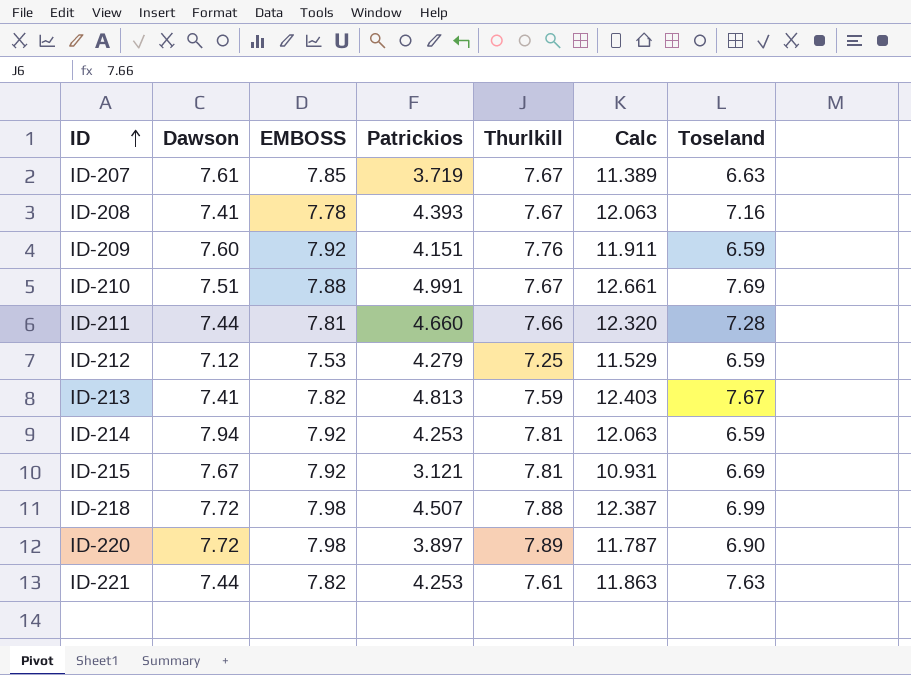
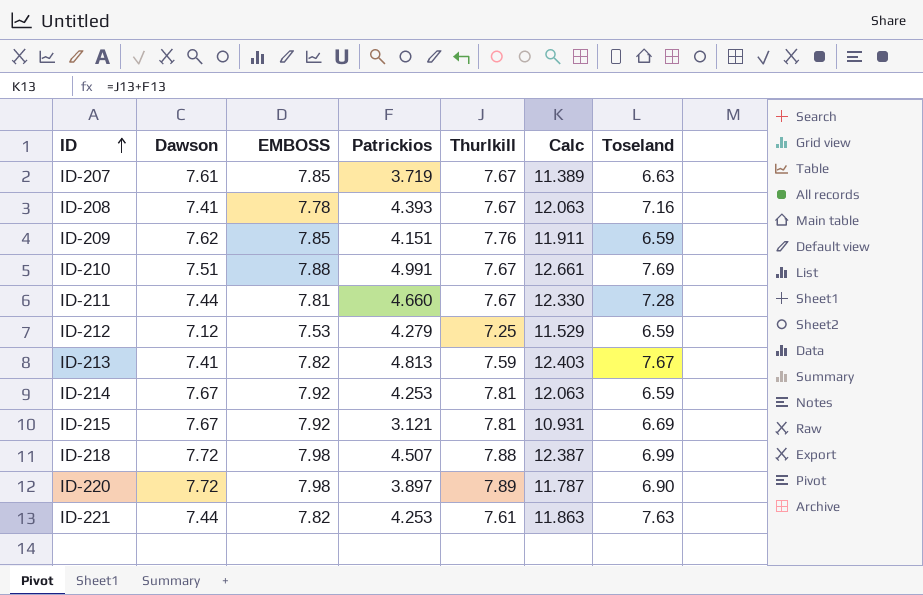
ID-209 | Dawson: 7.60 -> 7.62
ID-209 | EMBOSS: 7.92 -> 7.85
ID-211 | Thurlkill: 7.66 -> 7.67
ID-211 | Calc: 12.320 -> 12.330
ID-214 | Dawson: 7.94 -> 7.67

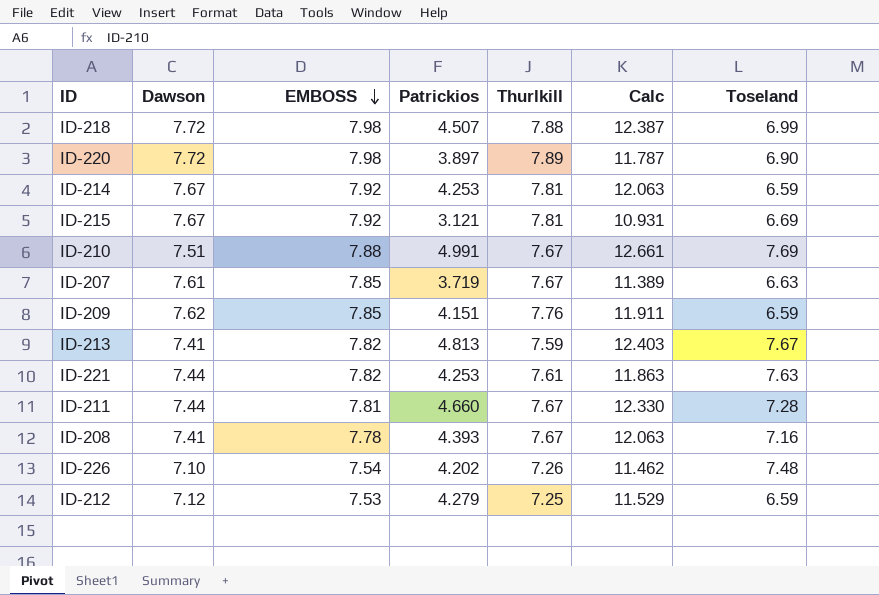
row order: ID ascending -> EMBOSS descending
row ID-226: none -> 7.10 | 7.54 | 4.202 | 7.26 | 11.462 | 7.48

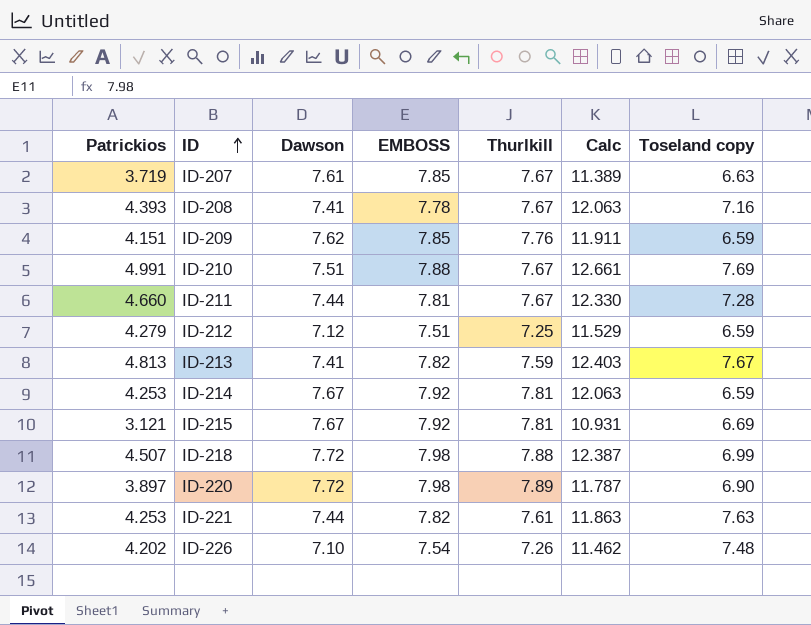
row order: EMBOSS descending -> ID ascending
column Patrickios | position: 4 -> 1
column name: Toseland -> Toseland copy
ID-212 | EMBOSS: 7.53 -> 7.51

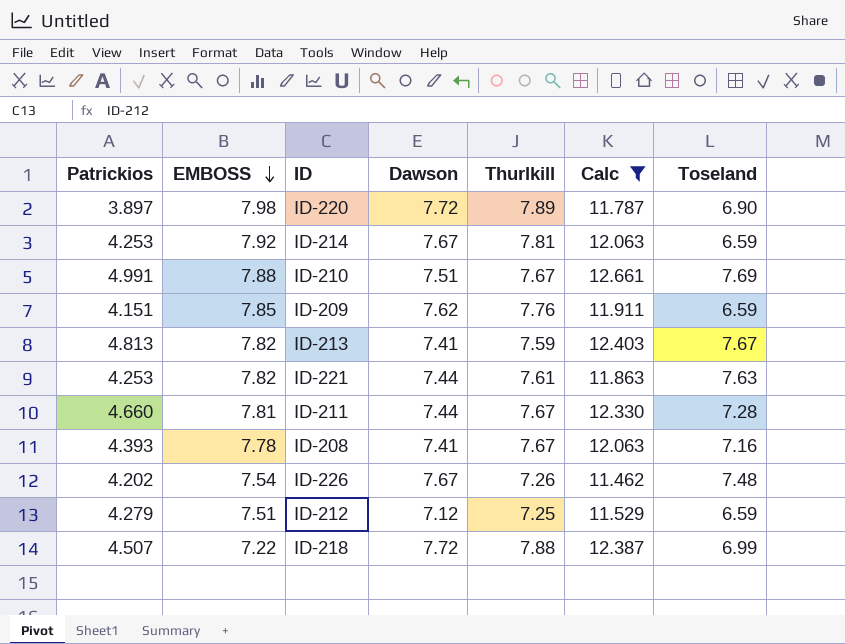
filter: none -> Calc >= 11.462
row order: ID ascending -> EMBOSS descending
column EMBOSS | position: 4 -> 2
column name: Toseland copy -> Toseland
ID-226 | Dawson: 7.10 -> 7.67
ID-218 | EMBOSS: 7.98 -> 7.22

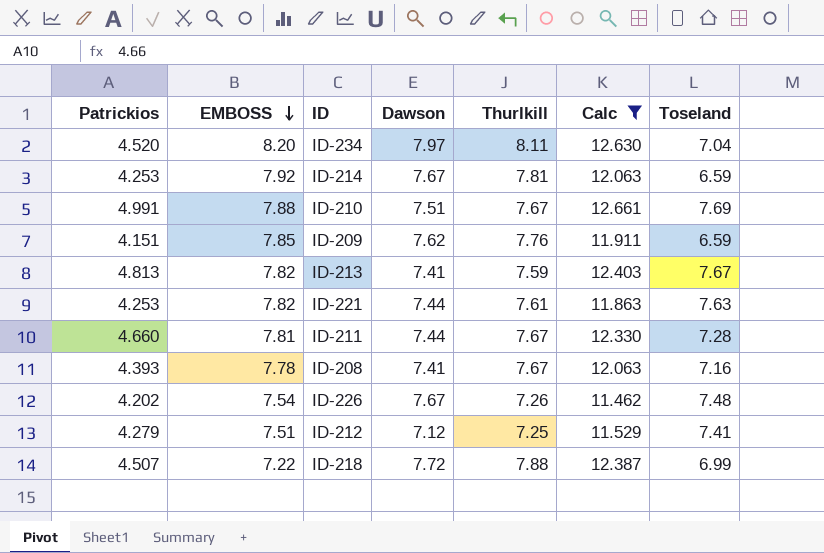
row ID-220: 3.897 | 7.98 | 7.72 | 7.89 | 11.787 | 6.90 -> none
row ID-234: none -> 4.520 | 8.20 | 7.97 | 8.11 | 12.630 | 7.04
ID-212 | Toseland: 6.59 -> 7.41

